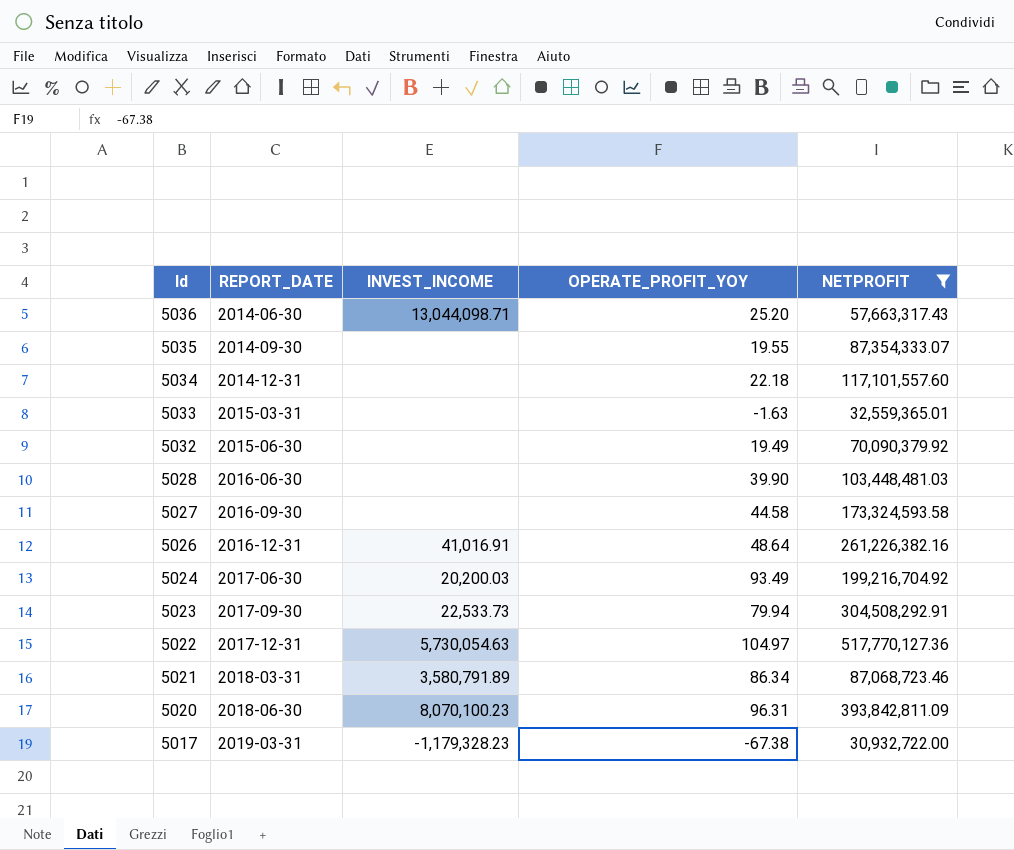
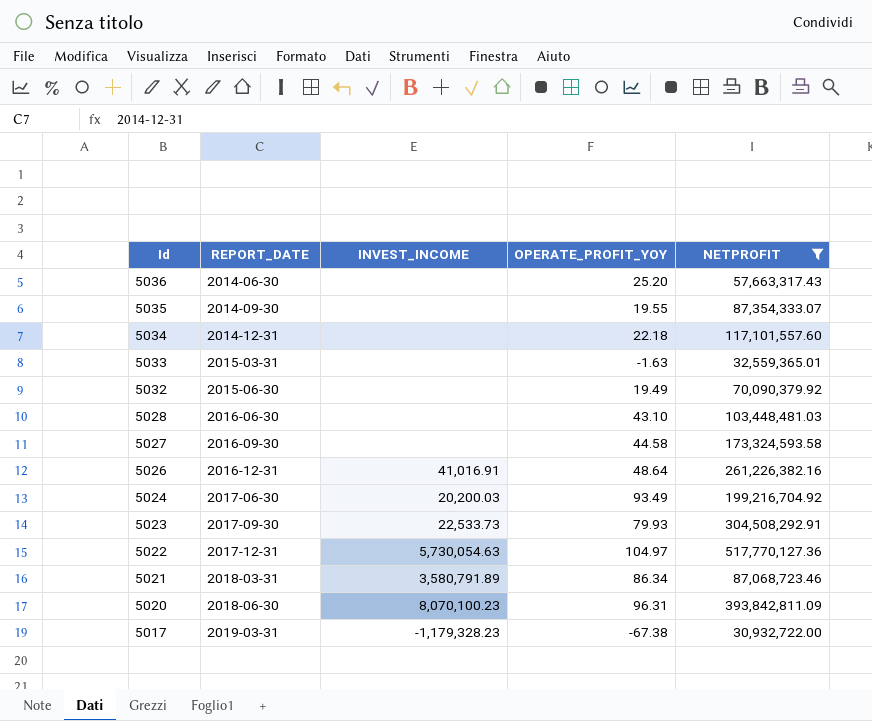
5036 | INVEST_INCOME: 13,044,098.71 -> none
5028 | OPERATE_PROFIT_YOY: 39.90 -> 43.10
5023 | OPERATE_PROFIT_YOY: 79.94 -> 79.93

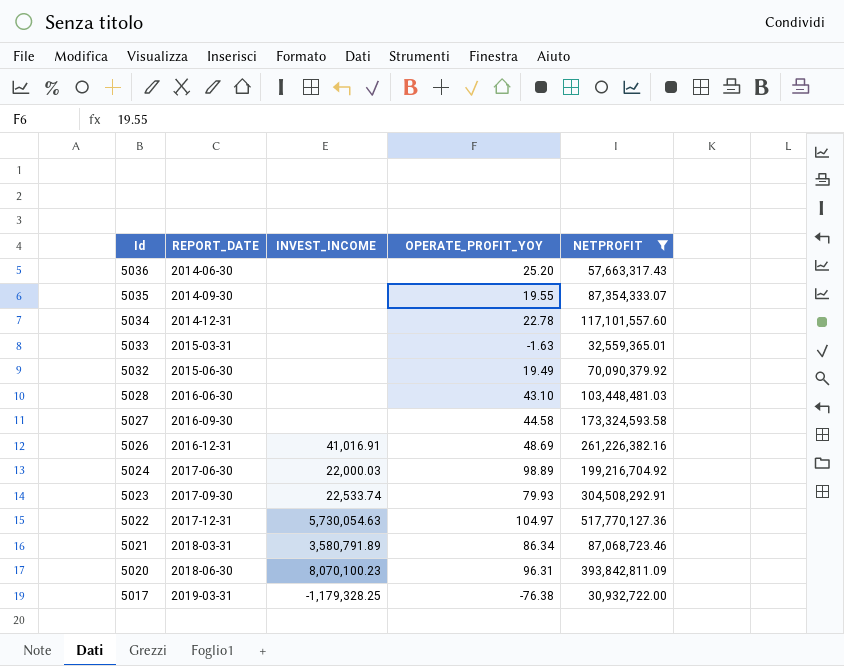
5034 | OPERATE_PROFIT_YOY: 22.18 -> 22.78
5026 | OPERATE_PROFIT_YOY: 48.64 -> 48.69
5024 | INVEST_INCOME: 20,200.03 -> 22,000.03
5024 | OPERATE_PROFIT_YOY: 93.49 -> 98.89
5023 | INVEST_INCOME: 22,533.73 -> 22,533.74
5017 | INVEST_INCOME: -1,179,328.23 -> -1,179,328.25
5017 | OPERATE_PROFIT_YOY: -67.38 -> -76.38

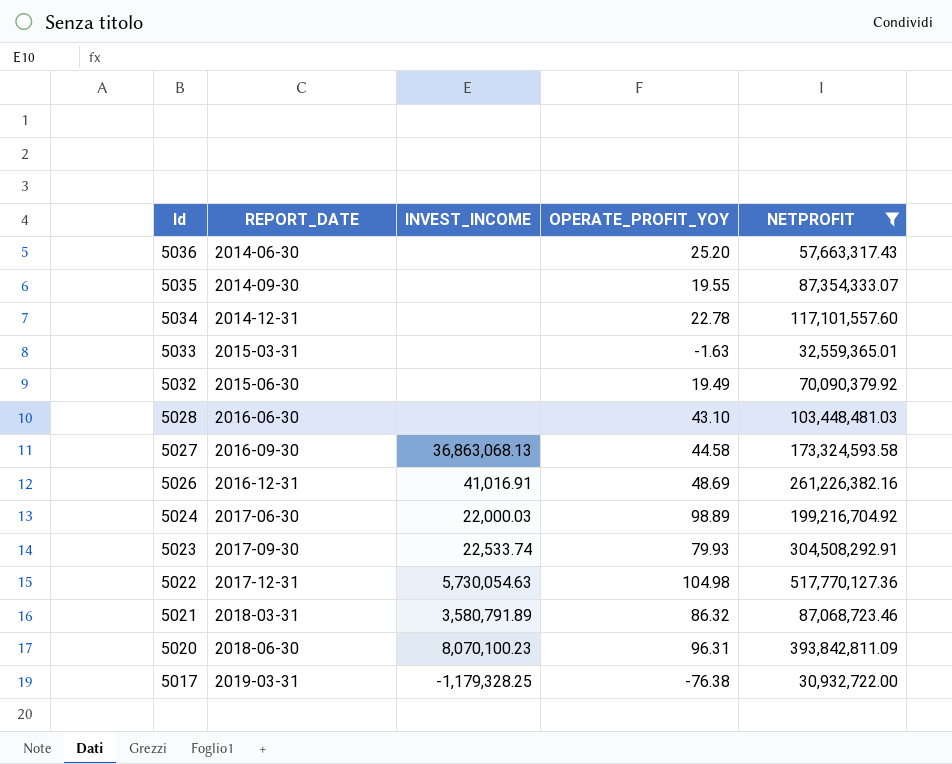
5027 | INVEST_INCOME: none -> 36,863,068.13
5022 | OPERATE_PROFIT_YOY: 104.97 -> 104.98
5021 | OPERATE_PROFIT_YOY: 86.34 -> 86.32

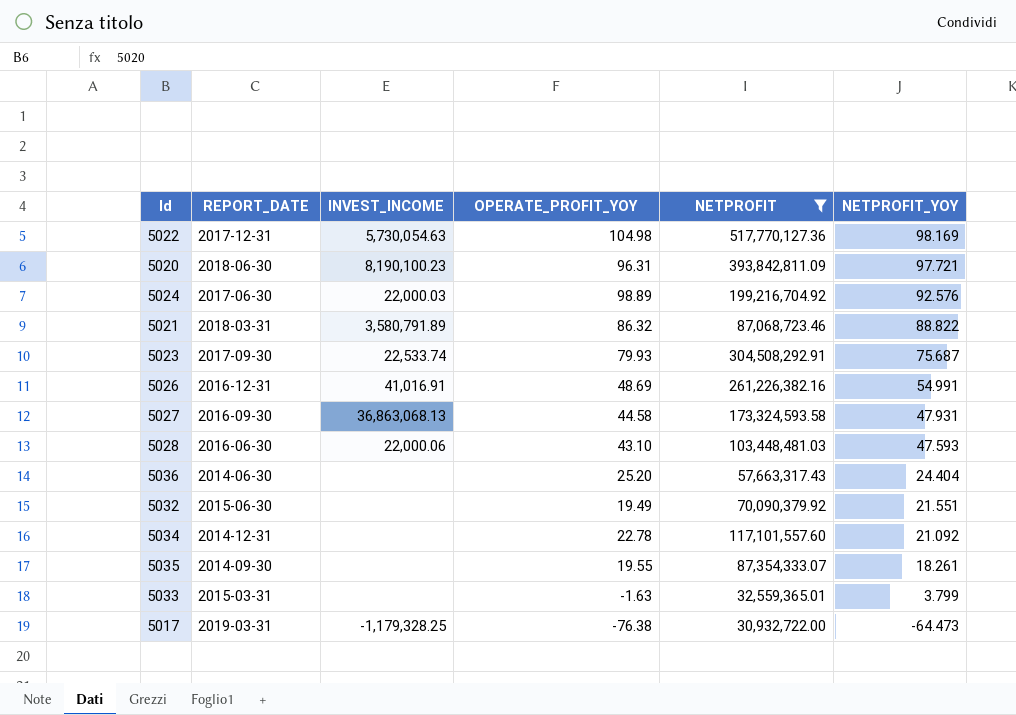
row order: Id descending -> NETPROFIT_YOY descending
column NETPROFIT_YOY | position: none -> 6
5020 | INVEST_INCOME: 8,070,100.23 -> 8,190,100.23
5028 | INVEST_INCOME: none -> 22,000.06

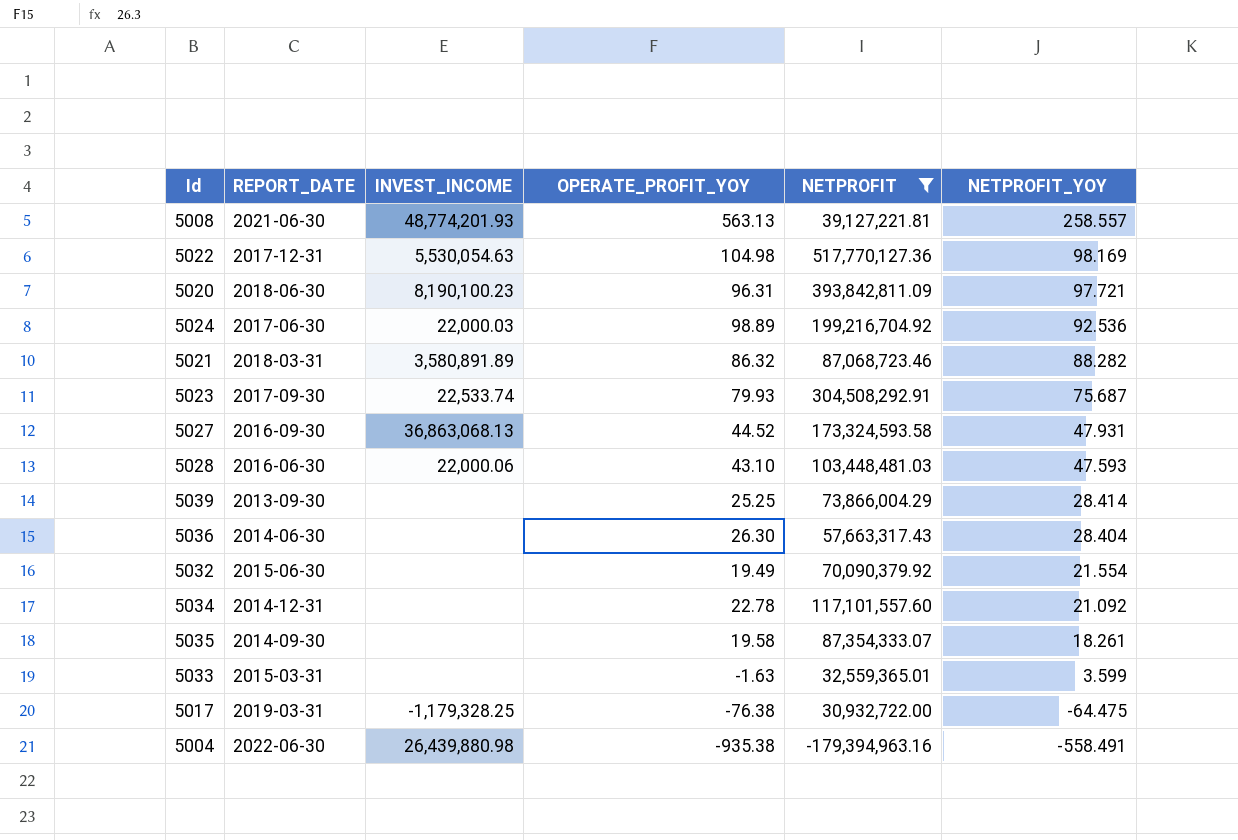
row 5026: 2016-12-31 | 41,016.91 | 48.69 | 261,226,382.16 | 54.991 -> none
row 5008: none -> 2021-06-30 | 48,774,201.93 | 563.13 | 39,127,221.81 | 258.557
5022 | INVEST_INCOME: 5,730,054.63 -> 5,530,054.63
5024 | NETPROFIT_YOY: 92.576 -> 92.536
5021 | INVEST_INCOME: 3,580,791.89 -> 3,580,891.89
5021 | NETPROFIT_YOY: 88.822 -> 88.282
5027 | OPERATE_PROFIT_YOY: 44.58 -> 44.52
row 5039: none -> 2013-09-30 | none | 25.25 | 73,866,004.29 | 28.414
5036 | OPERATE_PROFIT_YOY: 25.20 -> 26.30
5036 | NETPROFIT_YOY: 24.404 -> 28.404
5032 | NETPROFIT_YOY: 21.551 -> 21.554
5035 | OPERATE_PROFIT_YOY: 19.55 -> 19.58
5033 | NETPROFIT_YOY: 3.799 -> 3.599
5017 | NETPROFIT_YOY: -64.473 -> -64.475
row 5004: none -> 2022-06-30 | 26,439,880.98 | -935.38 | -179,394,963.16 | -558.491

